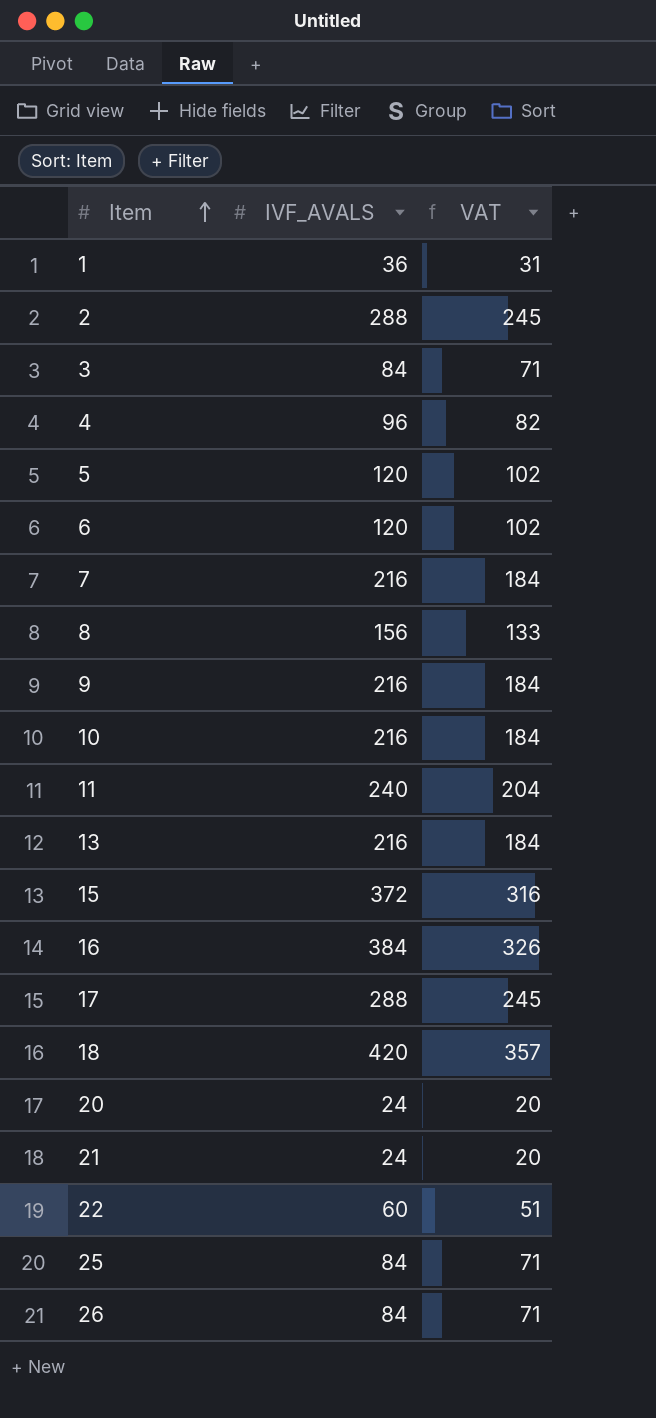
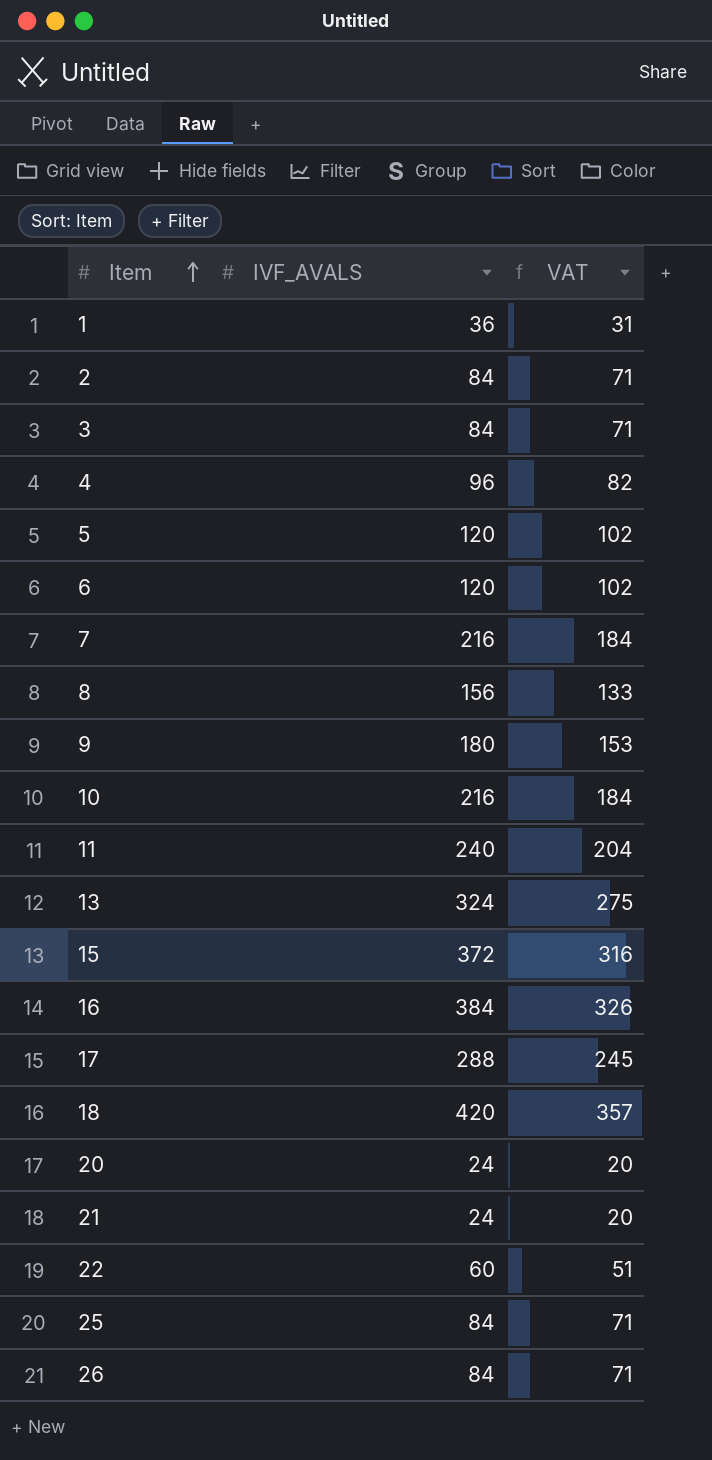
2 | IVF_AVALS: 288 -> 84
2 | VAT: 245 -> 71
9 | IVF_AVALS: 216 -> 180
9 | VAT: 184 -> 153
13 | IVF_AVALS: 216 -> 324
13 | VAT: 184 -> 275

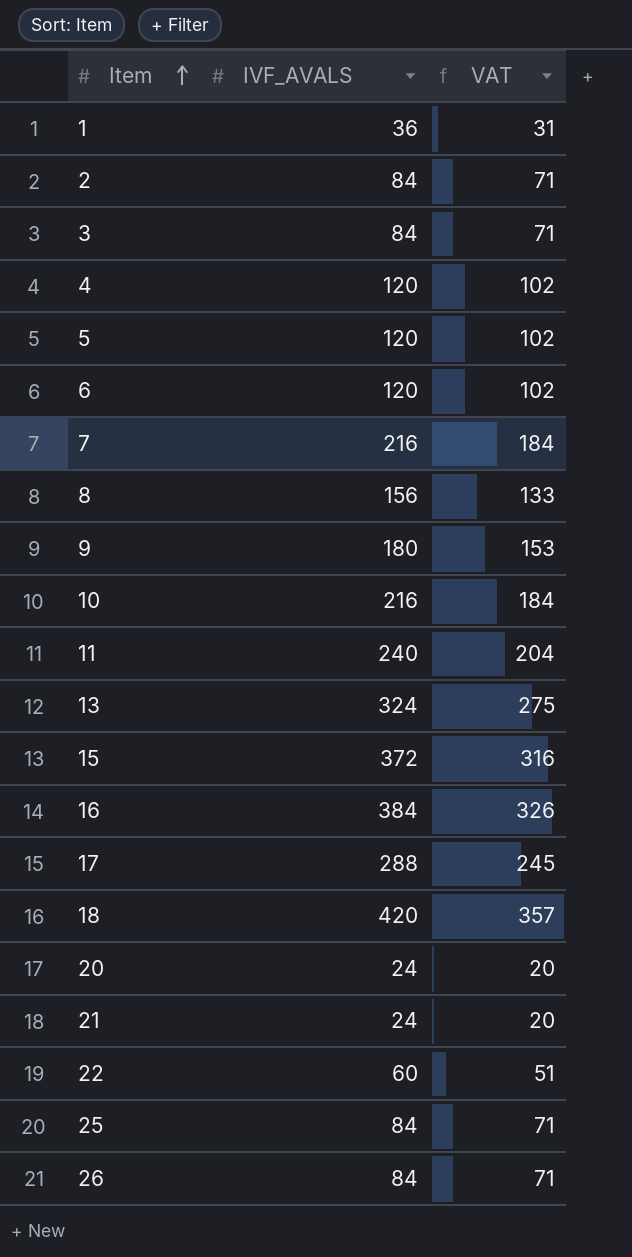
4 | IVF_AVALS: 96 -> 120
4 | VAT: 82 -> 102

